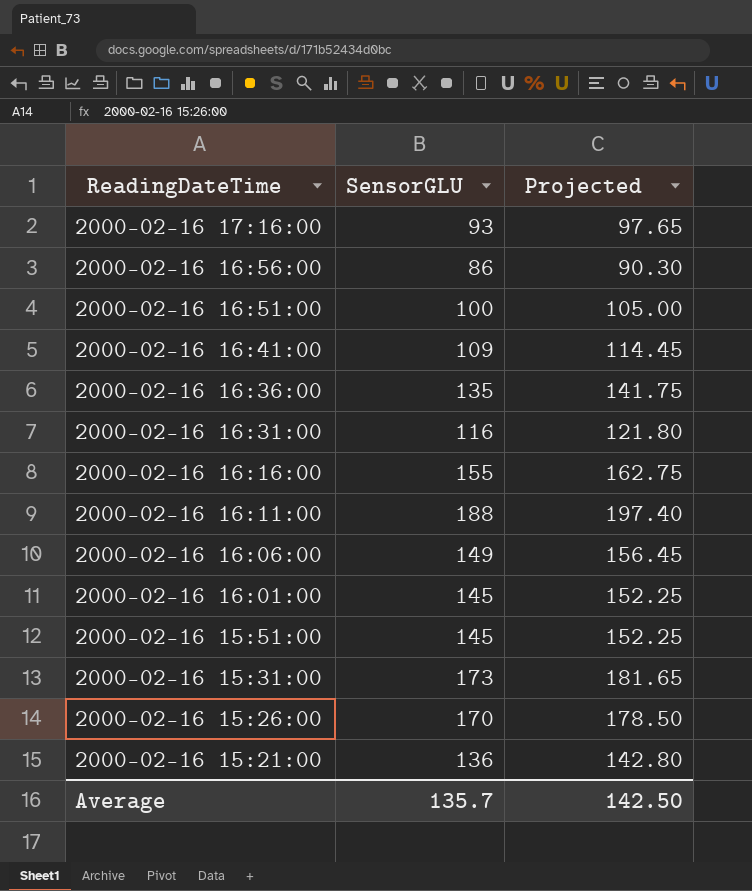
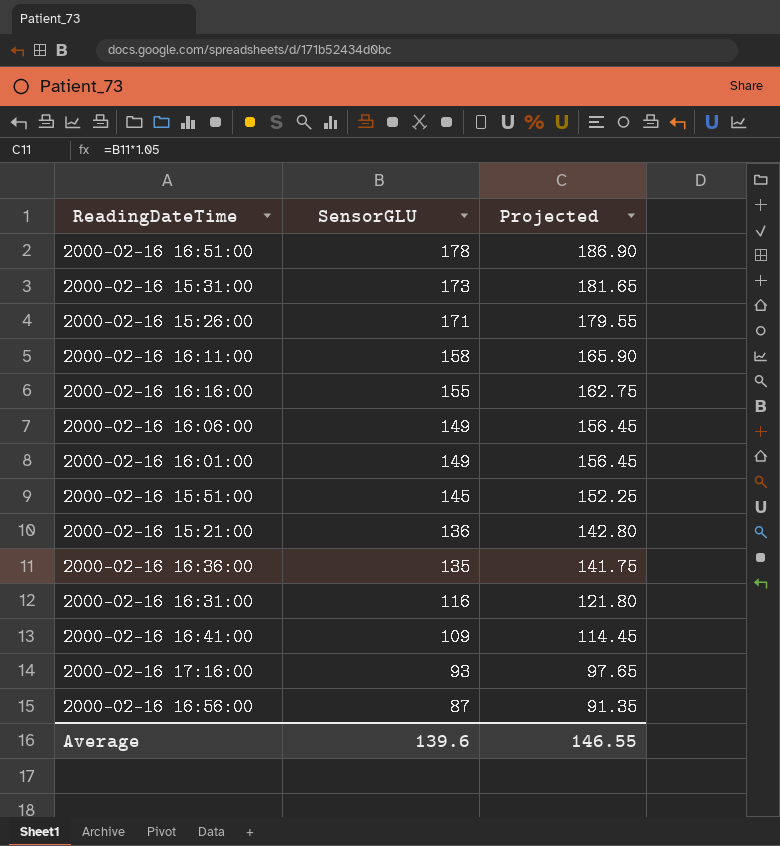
row order: ReadingDateTime descending -> SensorGLU descending
2000-02-16 16:51:00 | SensorGLU: 100 -> 178
2000-02-16 16:51:00 | Projected: 105.00 -> 186.90
2000-02-16 15:26:00 | SensorGLU: 170 -> 171
2000-02-16 15:26:00 | Projected: 178.50 -> 179.55
2000-02-16 16:11:00 | SensorGLU: 188 -> 158
2000-02-16 16:11:00 | Projected: 197.40 -> 165.90
2000-02-16 16:01:00 | SensorGLU: 145 -> 149
2000-02-16 16:01:00 | Projected: 152.25 -> 156.45
2000-02-16 16:56:00 | SensorGLU: 86 -> 87
2000-02-16 16:56:00 | Projected: 90.30 -> 91.35
Average | SensorGLU: 135.7 -> 139.6
Average | Projected: 142.50 -> 146.55

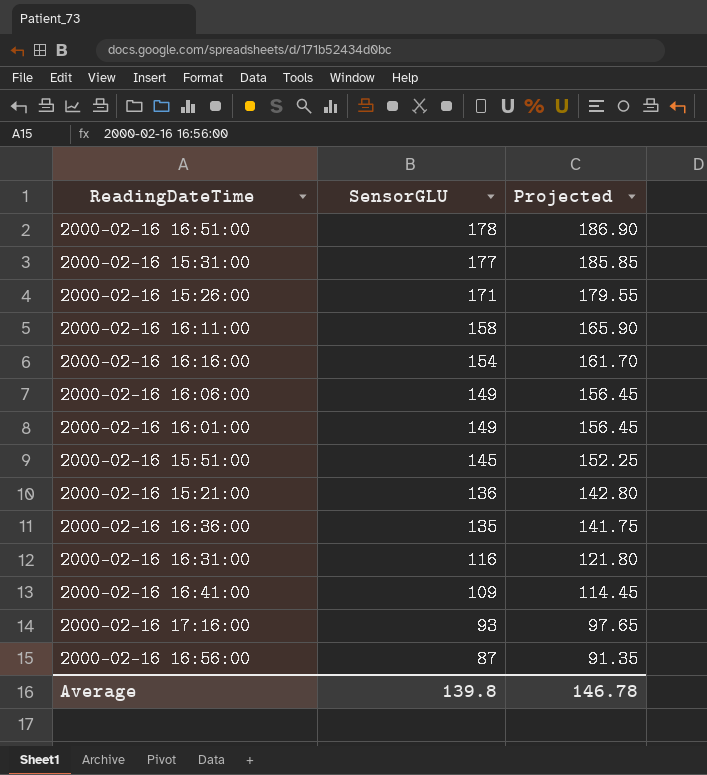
2000-02-16 15:31:00 | SensorGLU: 173 -> 177
2000-02-16 15:31:00 | Projected: 181.65 -> 185.85
2000-02-16 16:16:00 | SensorGLU: 155 -> 154
2000-02-16 16:16:00 | Projected: 162.75 -> 161.70
Average | SensorGLU: 139.6 -> 139.8
Average | Projected: 146.55 -> 146.78

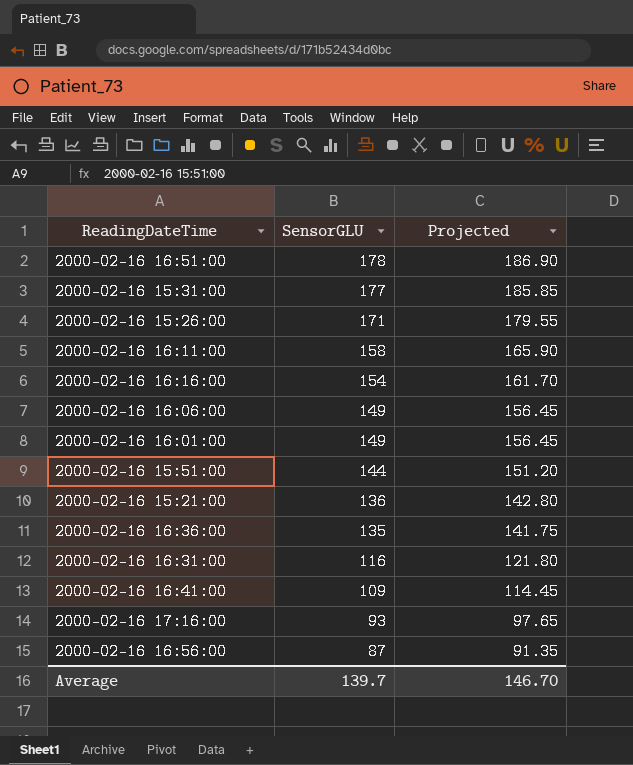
2000-02-16 15:51:00 | SensorGLU: 145 -> 144
2000-02-16 15:51:00 | Projected: 152.25 -> 151.20
Average | SensorGLU: 139.8 -> 139.7
Average | Projected: 146.78 -> 146.70

